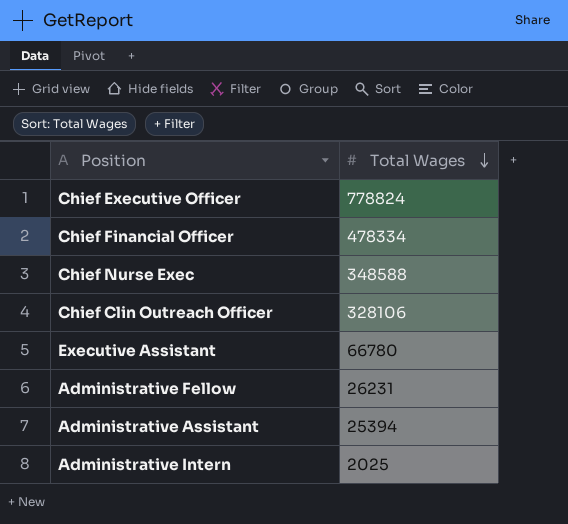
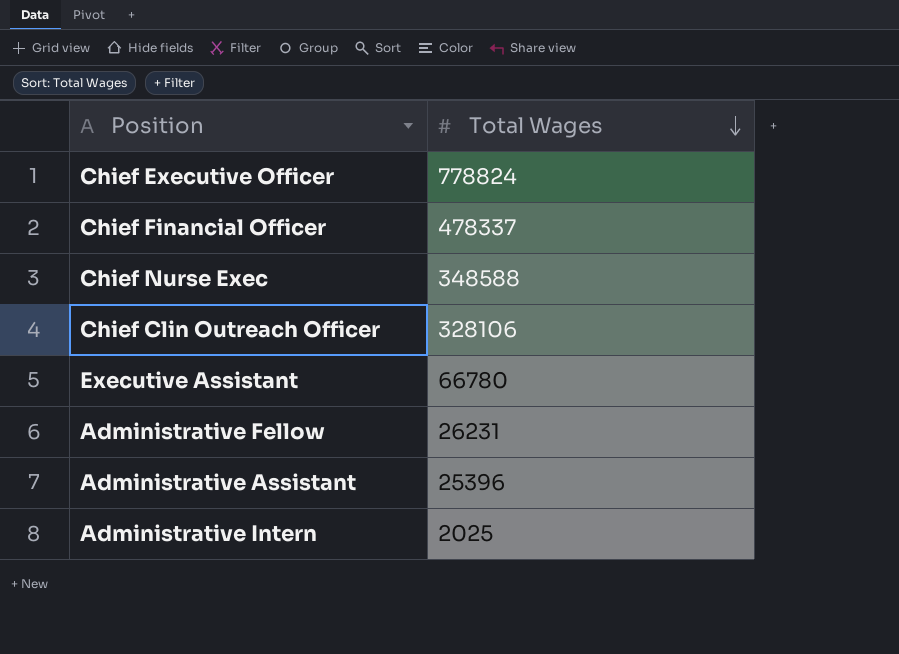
Chief Financial Officer | Total Wages: 478334 -> 478337
Administrative Assistant | Total Wages: 25394 -> 25396

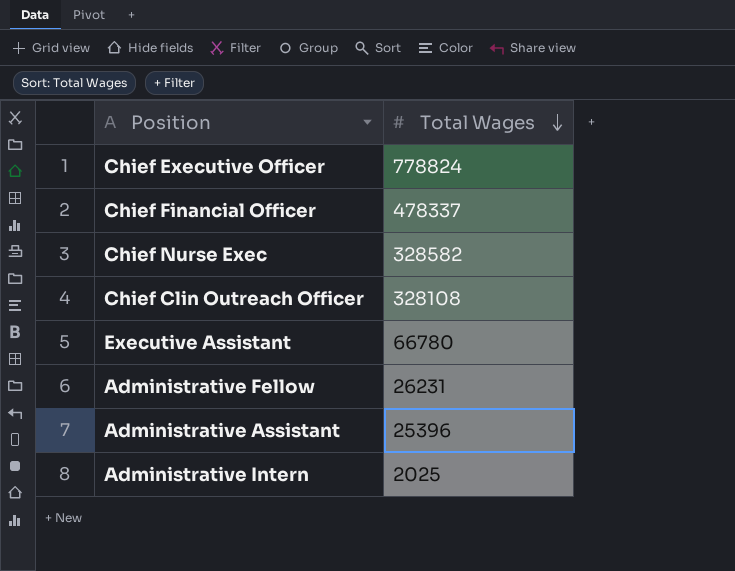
Chief Nurse Exec | Total Wages: 348588 -> 328582
Chief Clin Outreach Officer | Total Wages: 328106 -> 328108

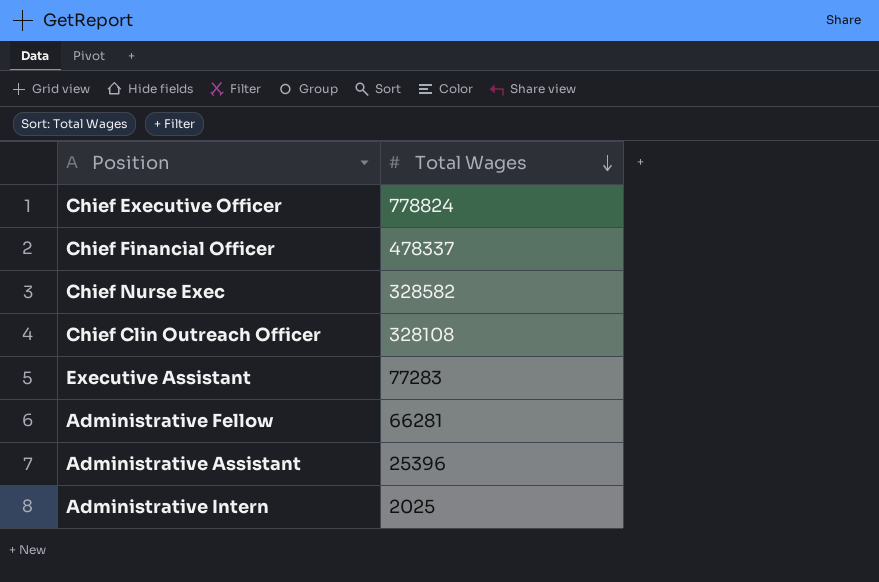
Executive Assistant | Total Wages: 66780 -> 77283
Administrative Fellow | Total Wages: 26231 -> 66281

